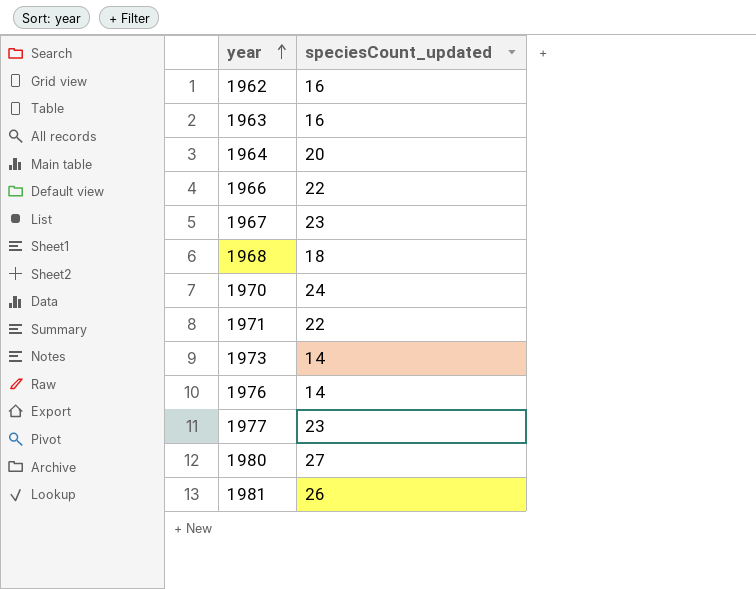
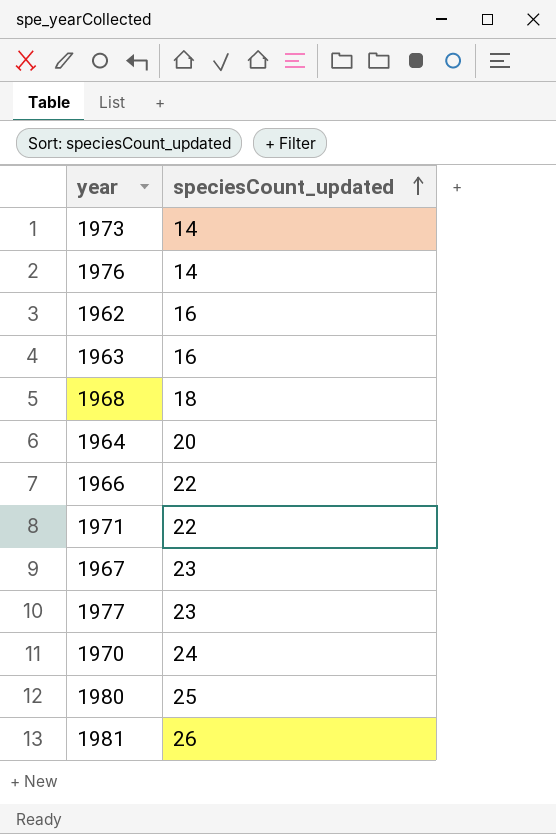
row order: year ascending -> speciesCount_updated ascending
1980 | speciesCount_updated: 27 -> 25

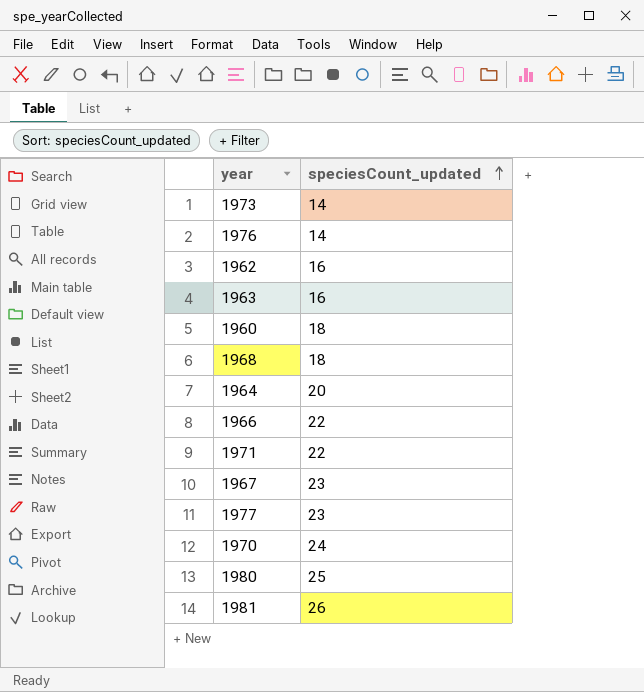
row 1960: none -> 18

